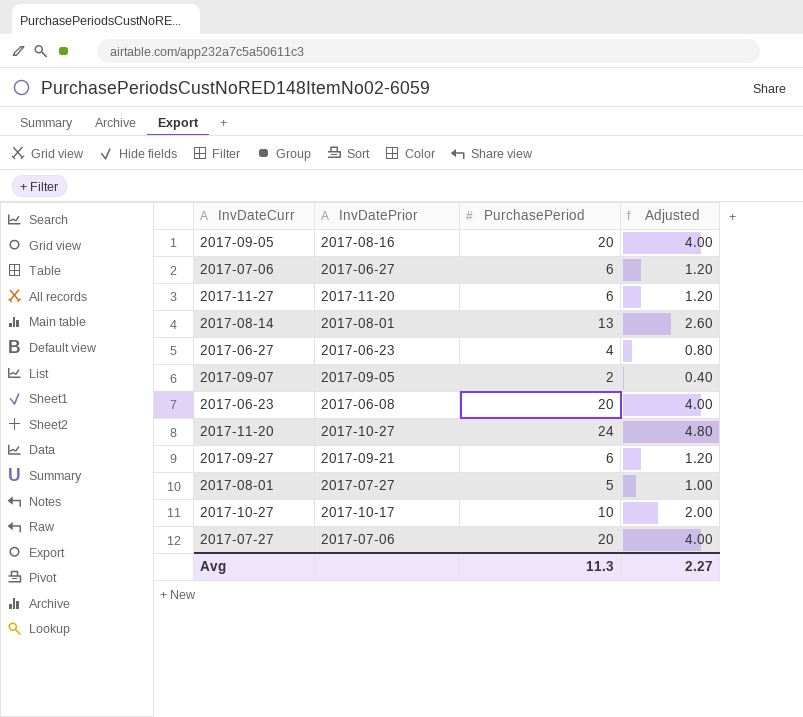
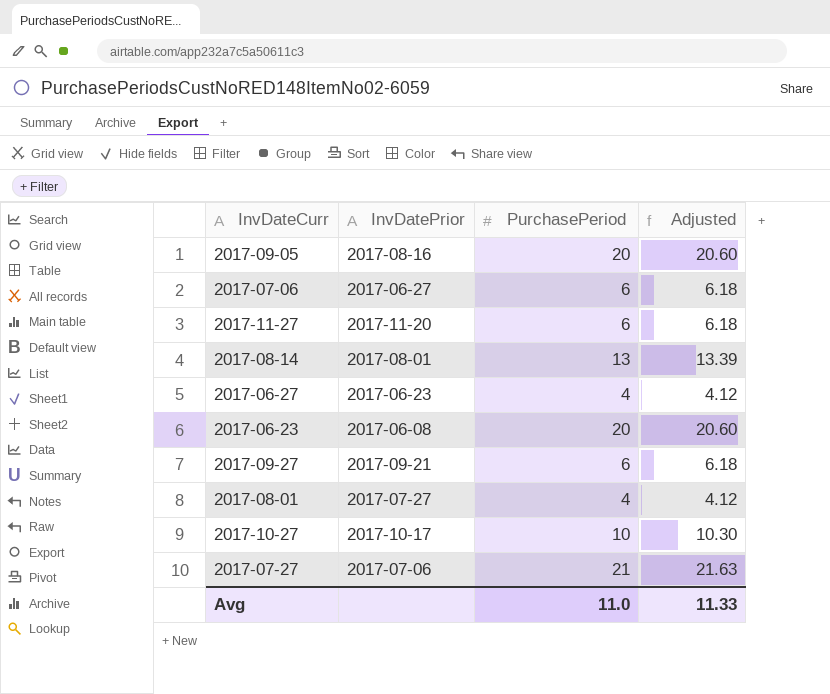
column Adjusted | formula: [PurchasePeriod] * 0.2 -> [PurchasePeriod] * 1.03
row 2017-09-07: 2017-09-05 | 2 | 0.40 -> none
row 2017-11-20: 2017-10-27 | 24 | 4.80 -> none
2017-08-01 | PurchasePeriod: 5 -> 4
2017-07-27 | PurchasePeriod: 20 -> 21
Avg | PurchasePeriod: 11.3 -> 11.0
Avg | Adjusted: 2.27 -> 11.33

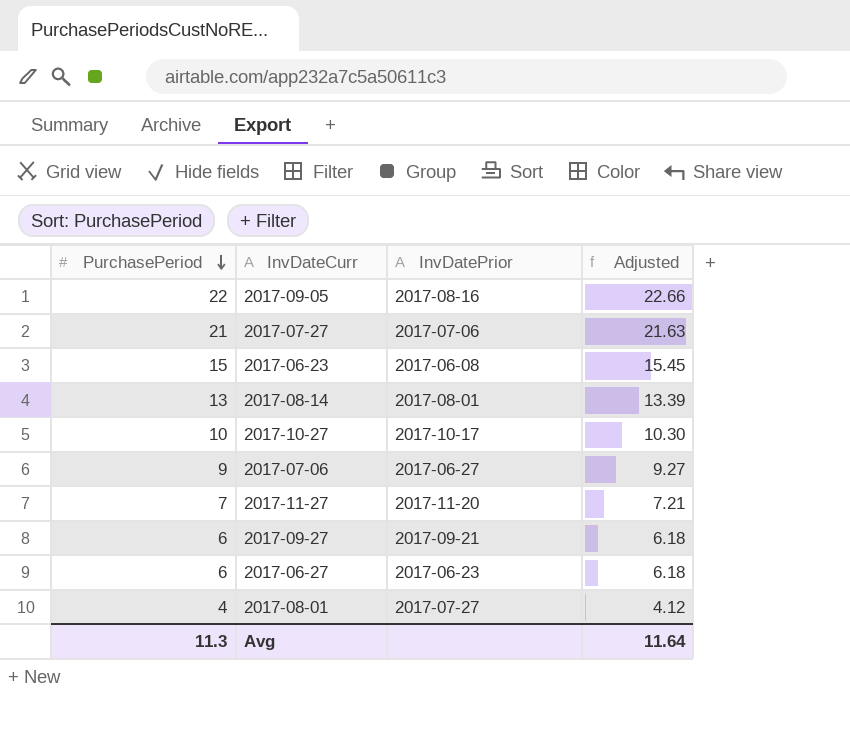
row order: none -> PurchasePeriod descending
column PurchasePeriod | position: 3 -> 1
2017-09-05 | PurchasePeriod: 20 -> 22
2017-09-05 | Adjusted: 20.60 -> 22.66
2017-06-23 | PurchasePeriod: 20 -> 15
2017-06-23 | Adjusted: 20.60 -> 15.45
2017-07-06 | PurchasePeriod: 6 -> 9
2017-07-06 | Adjusted: 6.18 -> 9.27
2017-11-27 | PurchasePeriod: 6 -> 7
2017-11-27 | Adjusted: 6.18 -> 7.21
2017-06-27 | PurchasePeriod: 4 -> 6
2017-06-27 | Adjusted: 4.12 -> 6.18
Avg | PurchasePeriod: 11.0 -> 11.3
Avg | Adjusted: 11.33 -> 11.64

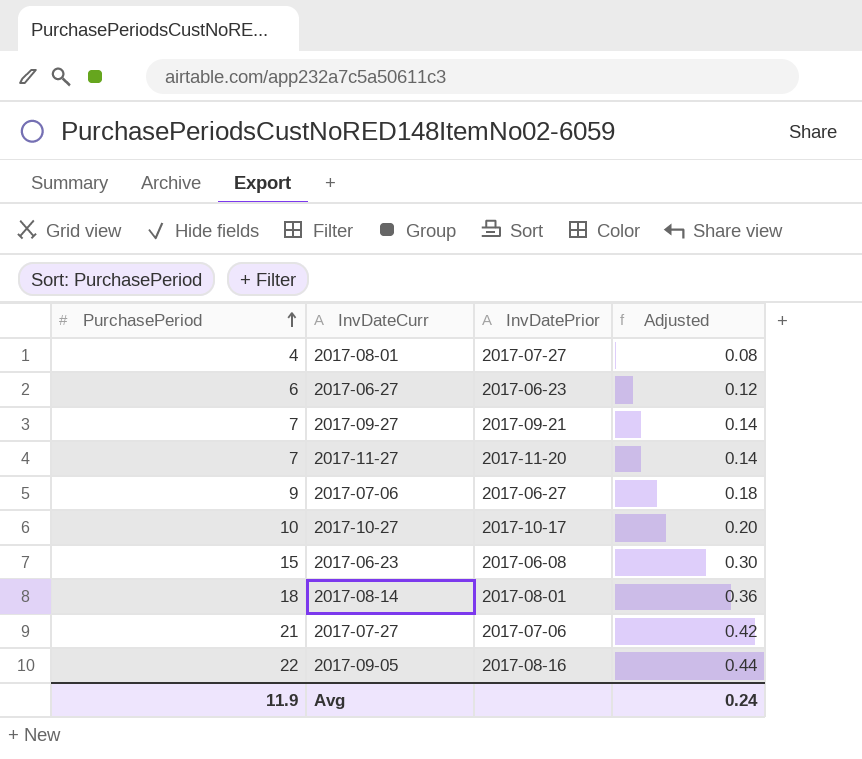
row order: PurchasePeriod descending -> PurchasePeriod ascending
column Adjusted | formula: [PurchasePeriod] * 1.03 -> [PurchasePeriod] * 0.02
2017-09-27 | PurchasePeriod: 6 -> 7
2017-08-14 | PurchasePeriod: 13 -> 18
Avg | PurchasePeriod: 11.3 -> 11.9
Avg | Adjusted: 11.64 -> 0.24

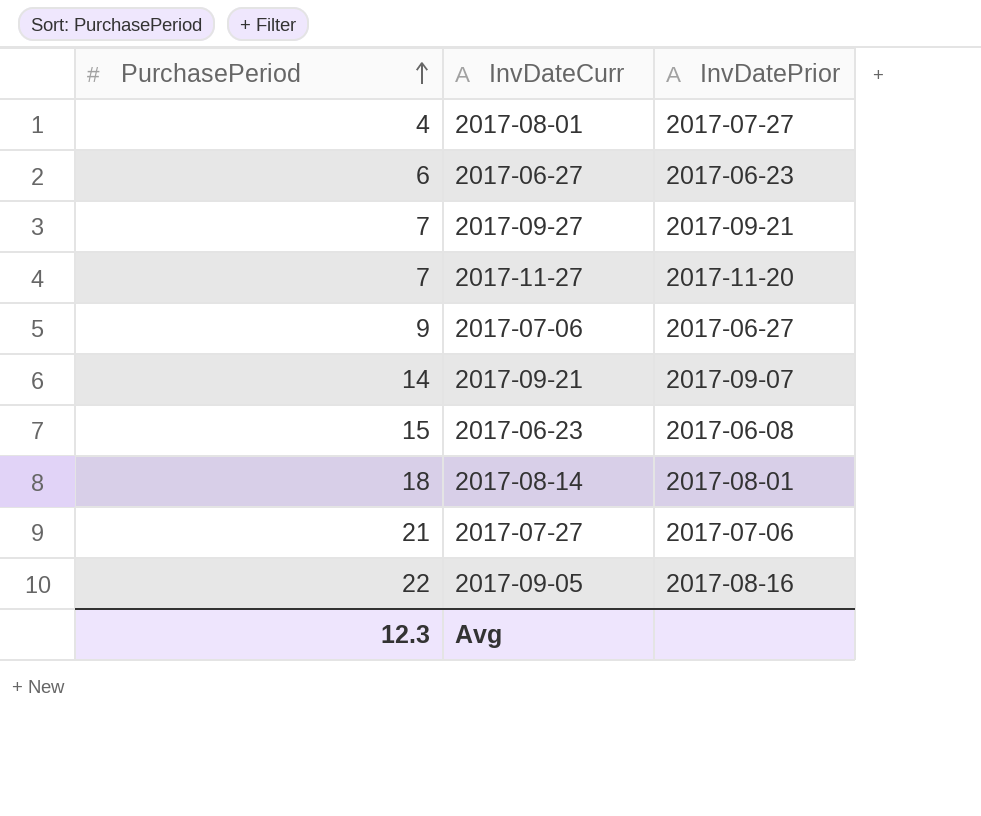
column Adjusted | formula: [PurchasePeriod] * 0.02 -> none
row 2017-10-27: 10 | 2017-10-17 | 0.20 -> none
row 2017-09-21: none -> 14 | 2017-09-07
Avg | PurchasePeriod: 11.9 -> 12.3

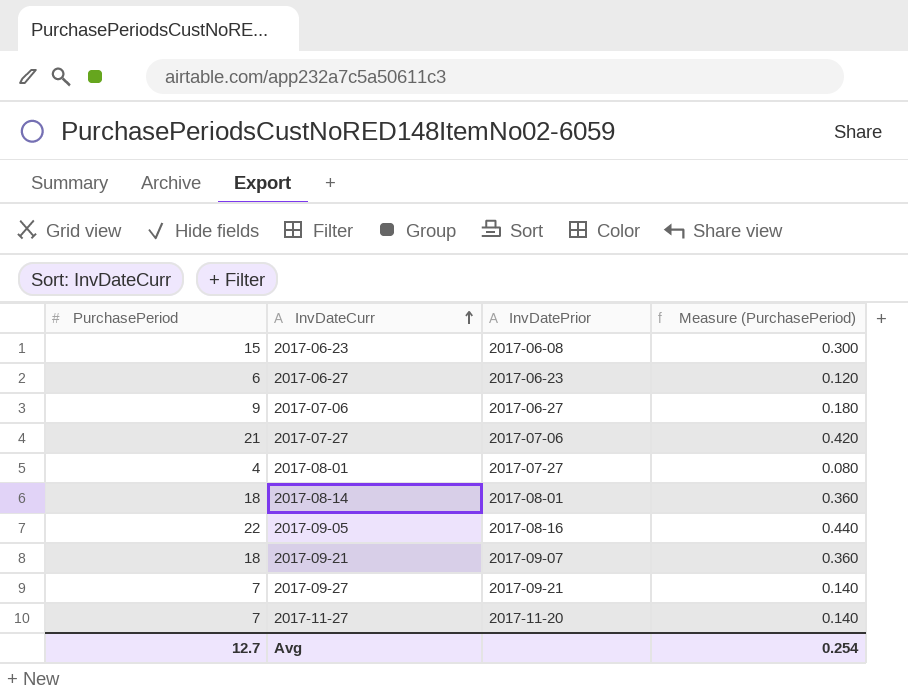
row order: PurchasePeriod ascending -> InvDateCurr ascending
column Measure (PurchasePeriod) | formula: none -> [PurchasePeriod] * 0.02
2017-09-21 | PurchasePeriod: 14 -> 18
Avg | PurchasePeriod: 12.3 -> 12.7

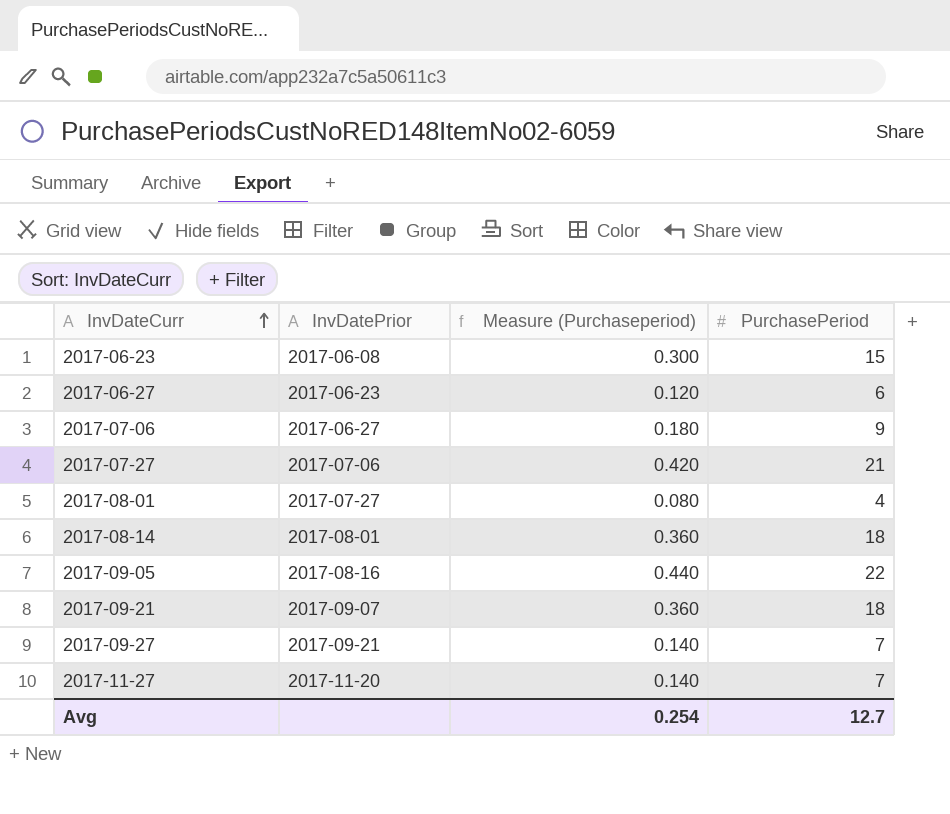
column name: Measure (PurchasePeriod) -> Measure (Purchaseperiod)
column PurchasePeriod | position: 1 -> 4

